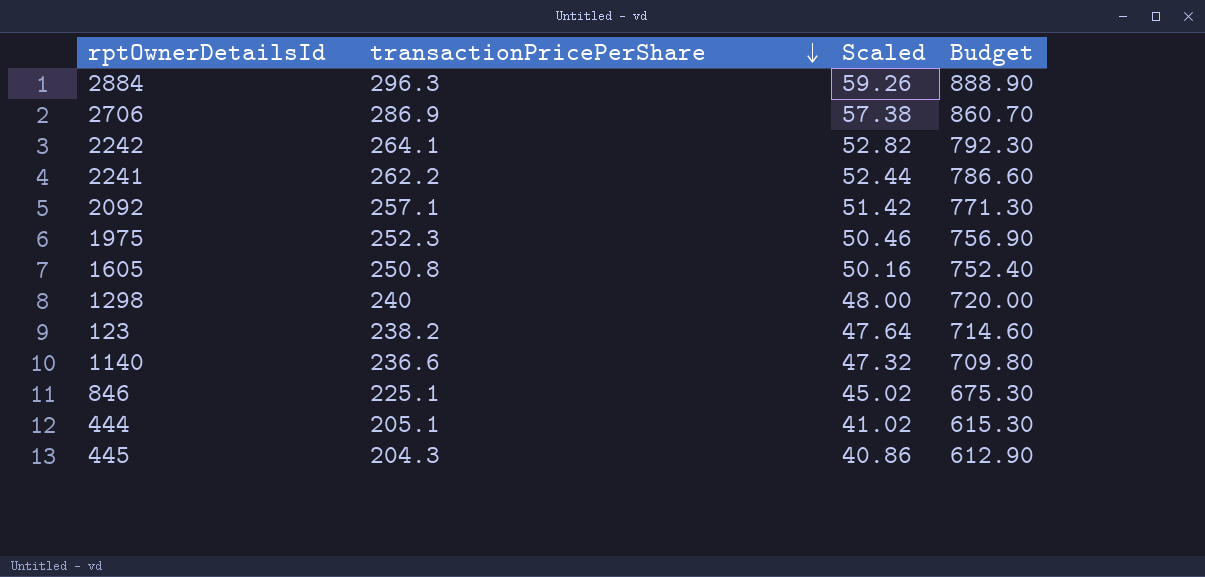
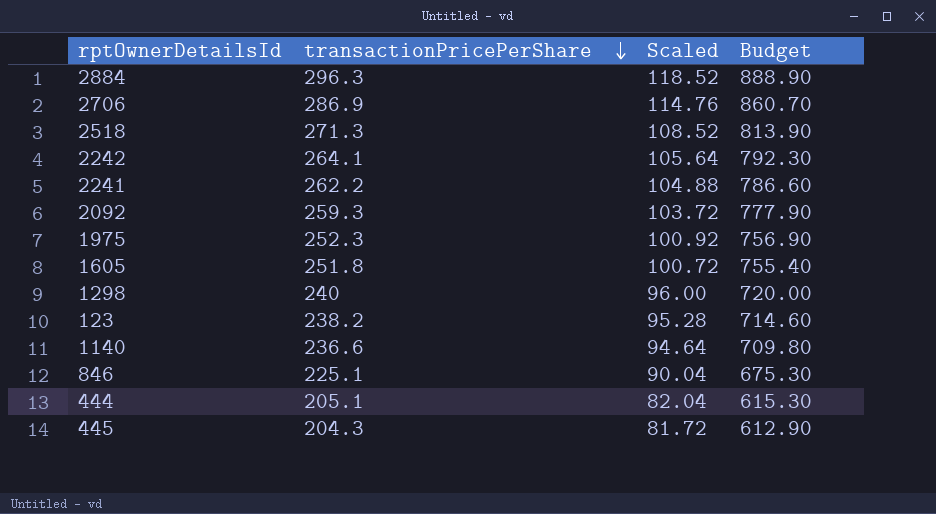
column Scaled | formula: [transactionPricePerShare] * 0.2 -> [transactionPricePerShare] * 0.4
row 2518: none -> 271.3 | 108.52 | 813.90
2092 | transactionPricePerShare: 257.1 -> 259.3
2092 | Budget: 771.30 -> 777.90
1605 | transactionPricePerShare: 250.8 -> 251.8
1605 | Budget: 752.40 -> 755.40

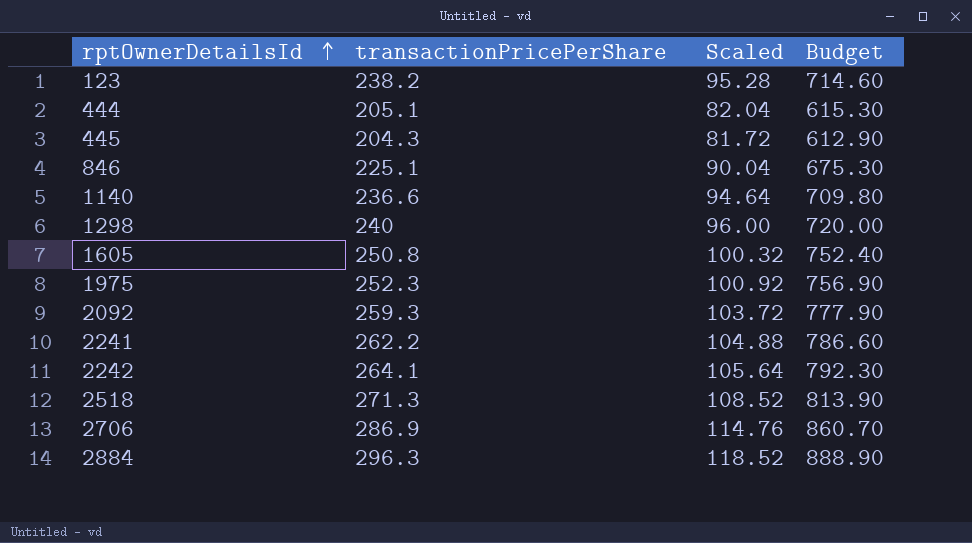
row order: transactionPricePerShare descending -> rptOwnerDetailsId ascending
1605 | transactionPricePerShare: 251.8 -> 250.8
1605 | Scaled: 100.72 -> 100.32
1605 | Budget: 755.40 -> 752.40

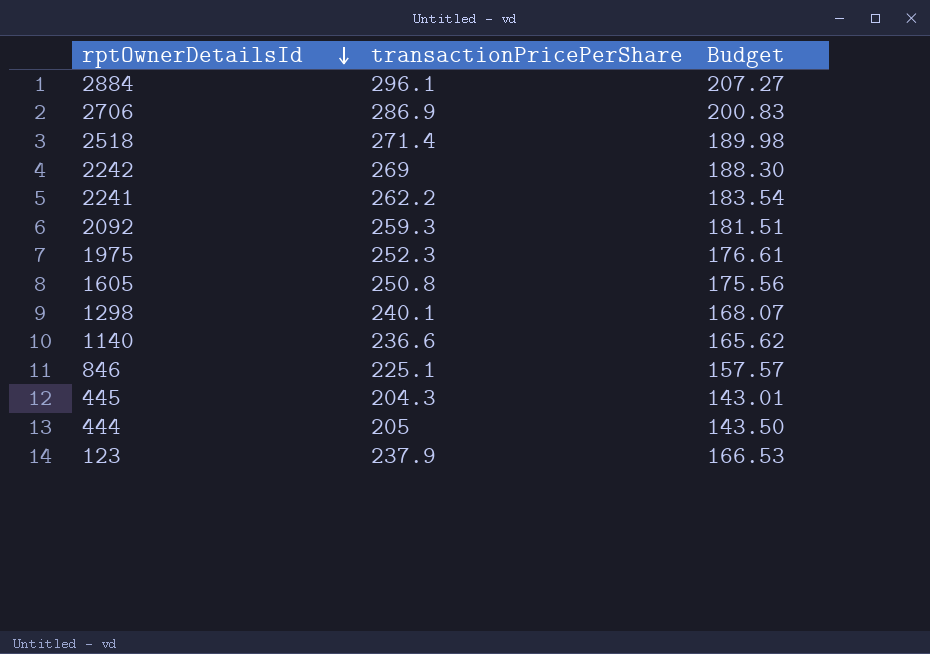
row order: rptOwnerDetailsId ascending -> rptOwnerDetailsId descending
column Scaled | formula: [transactionPricePerShare] * 0.4 -> none
column Budget | formula: [transactionPricePerShare] * 3 -> [transactionPricePerShare] * 0.7
2884 | transactionPricePerShare: 296.3 -> 296.1
2518 | transactionPricePerShare: 271.3 -> 271.4
2242 | transactionPricePerShare: 264.1 -> 269
1298 | transactionPricePerShare: 240 -> 240.1
444 | transactionPricePerShare: 205.1 -> 205
123 | transactionPricePerShare: 238.2 -> 237.9

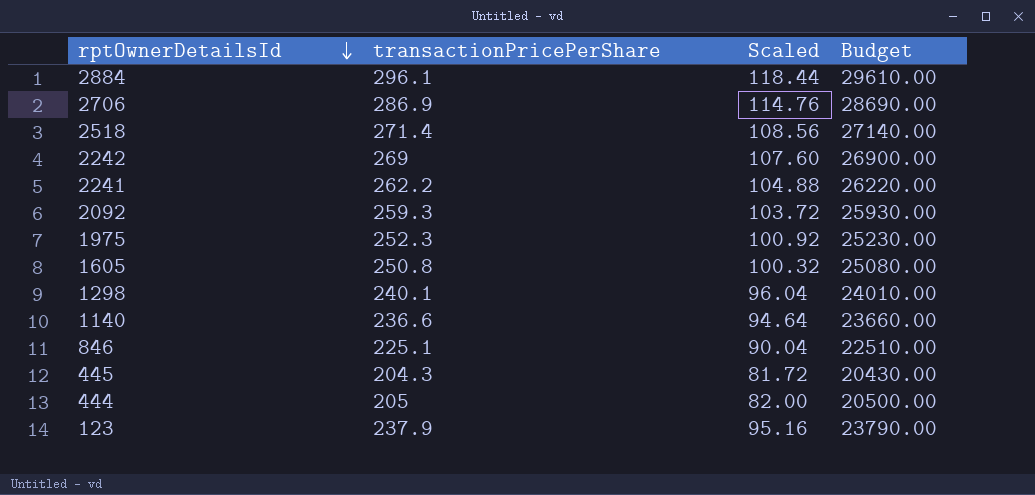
column Scaled | formula: none -> [transactionPricePerShare] * 0.4
column Budget | formula: [transactionPricePerShare] * 0.7 -> [transactionPricePerShare] * 100

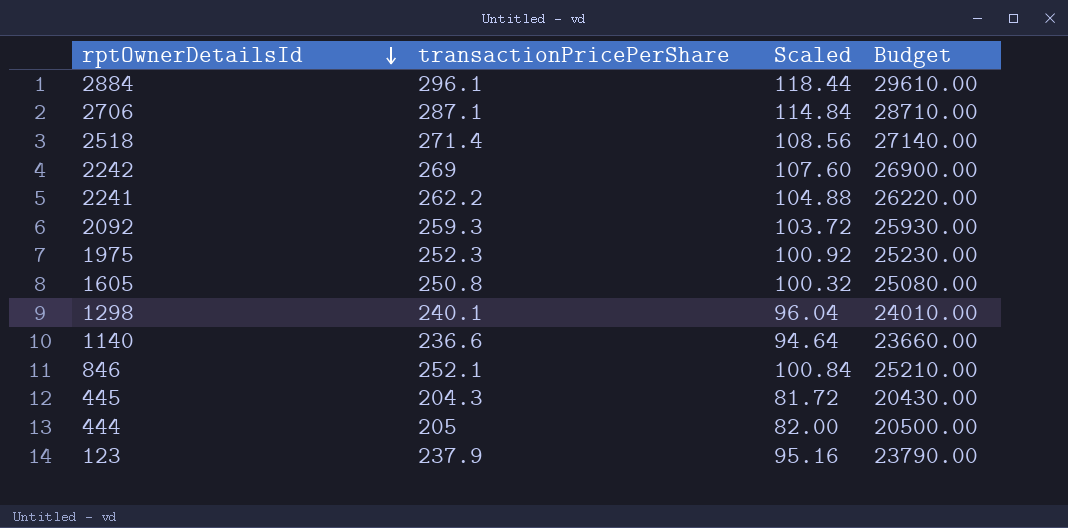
2706 | transactionPricePerShare: 286.9 -> 287.1
2706 | Scaled: 114.76 -> 114.84
2706 | Budget: 28690.00 -> 28710.00
846 | transactionPricePerShare: 225.1 -> 252.1
846 | Scaled: 90.04 -> 100.84
846 | Budget: 22510.00 -> 25210.00

